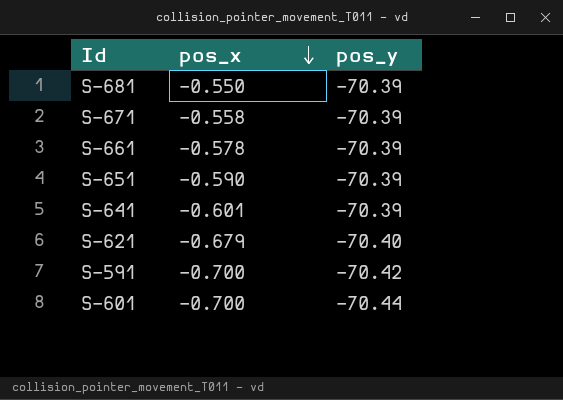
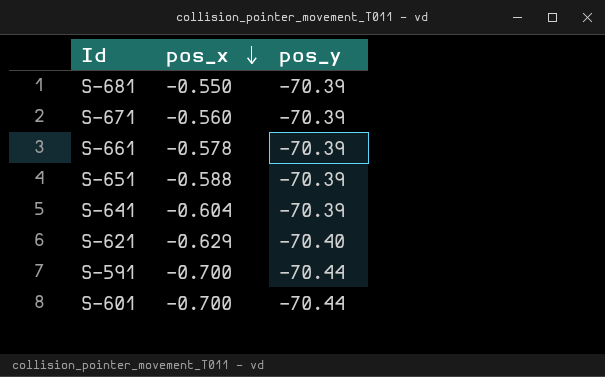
S-671 | pos_x: -0.558 -> -0.560
S-651 | pos_x: -0.590 -> -0.588
S-641 | pos_x: -0.601 -> -0.604
S-621 | pos_x: -0.679 -> -0.629
S-591 | pos_y: -70.42 -> -70.44

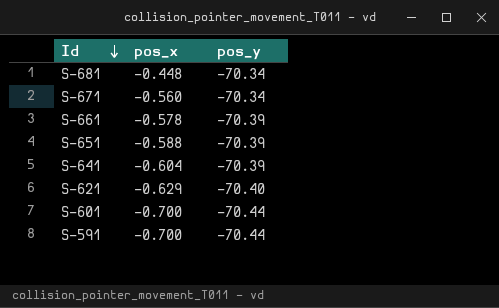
row order: pos_x descending -> Id descending
S-681 | pos_x: -0.550 -> -0.448
S-681 | pos_y: -70.39 -> -70.34
S-671 | pos_y: -70.39 -> -70.34

